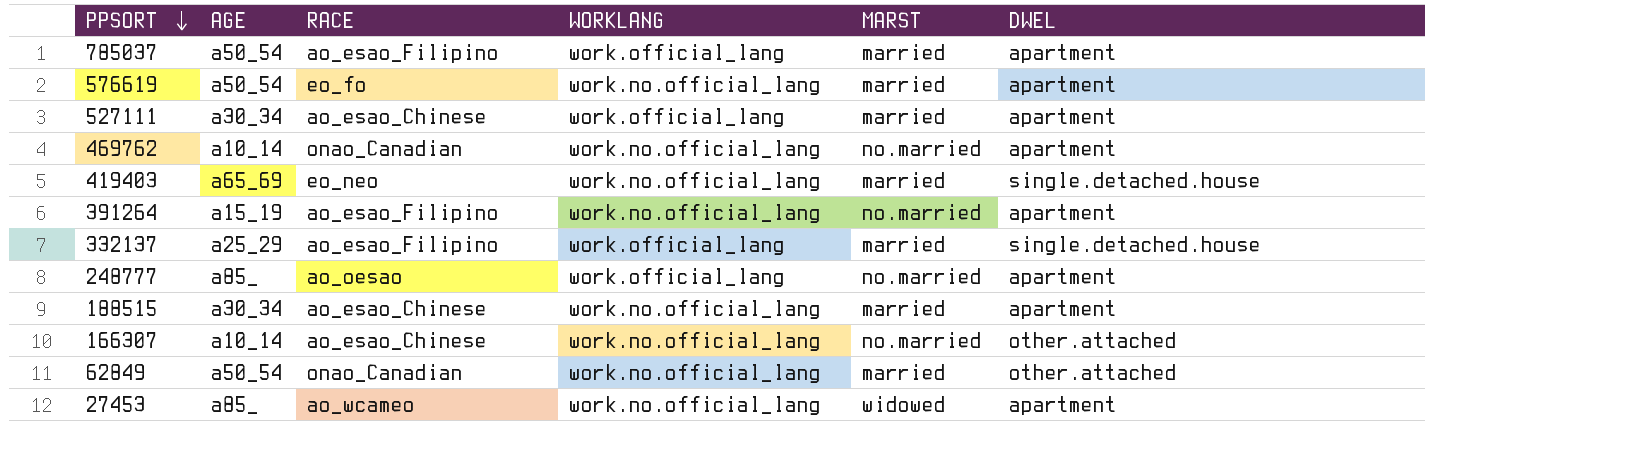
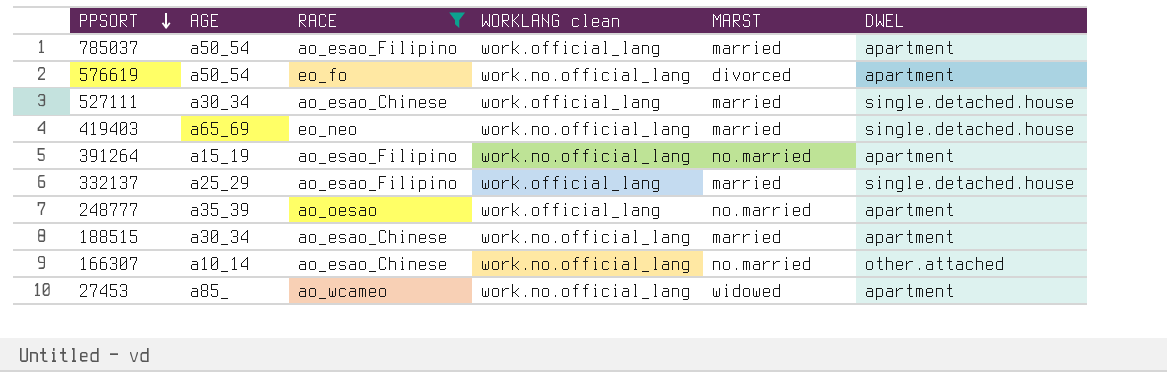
filter: none -> RACE != onao_Canadian
column name: WORKLANG -> WORKLANG clean
576619 | MARST: married -> divorced
527111 | DWEL: apartment -> single.detached.house
248777 | AGE: a85_ -> a35_39

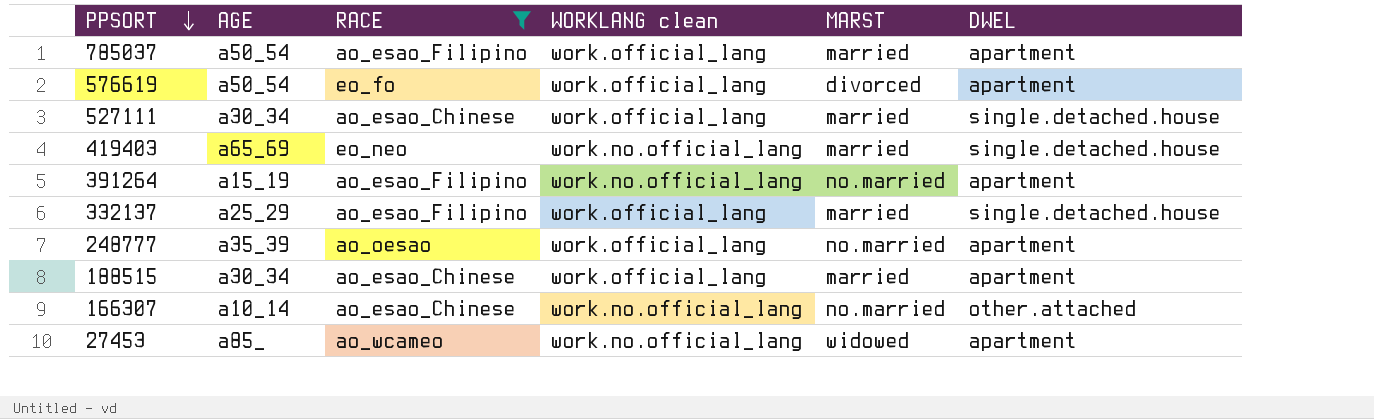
576619 | WORKLANG clean: work.no.official_lang -> work.official_lang
188515 | WORKLANG clean: work.no.official_lang -> work.official_lang

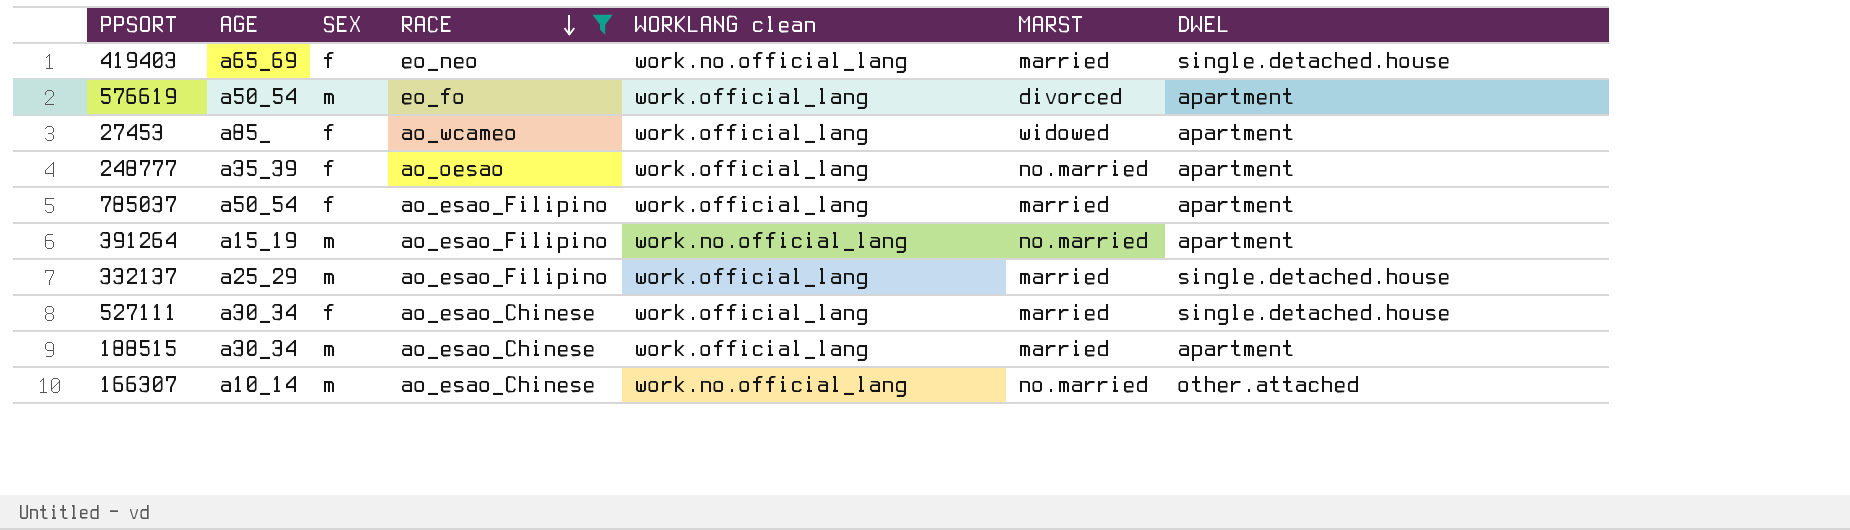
row order: PPSORT descending -> RACE descending
column SEX | position: none -> 3
27453 | WORKLANG clean: work.no.official_lang -> work.official_lang

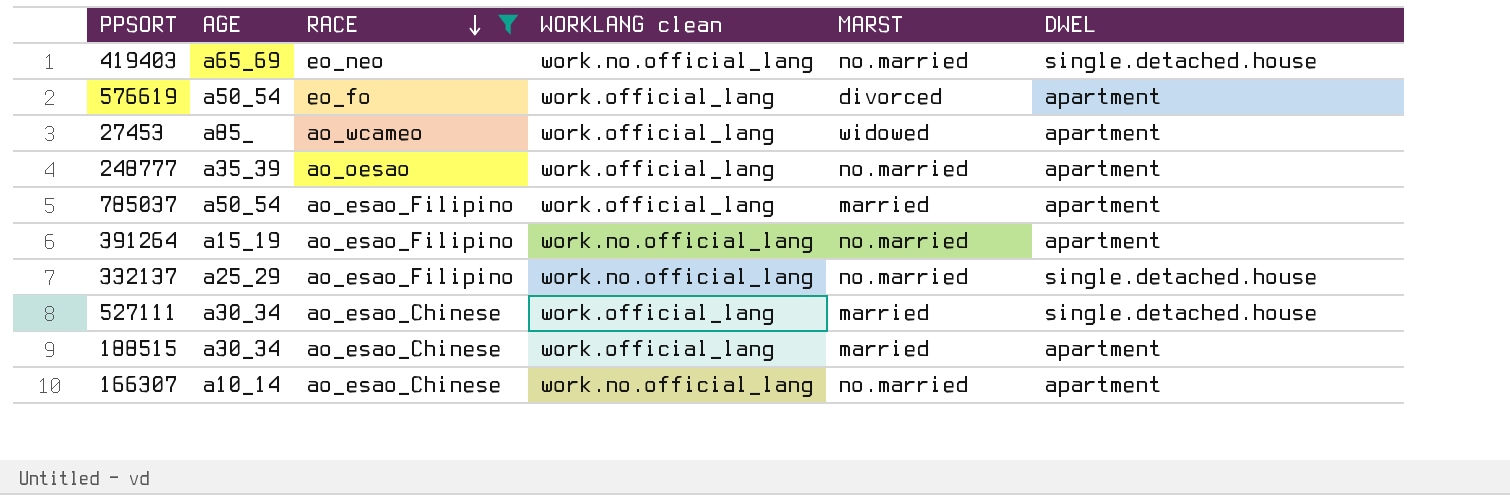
column SEX | position: 3 -> none
419403 | MARST: married -> no.married
332137 | WORKLANG clean: work.official_lang -> work.no.official_lang
332137 | MARST: married -> no.married
166307 | DWEL: other.attached -> apartment

